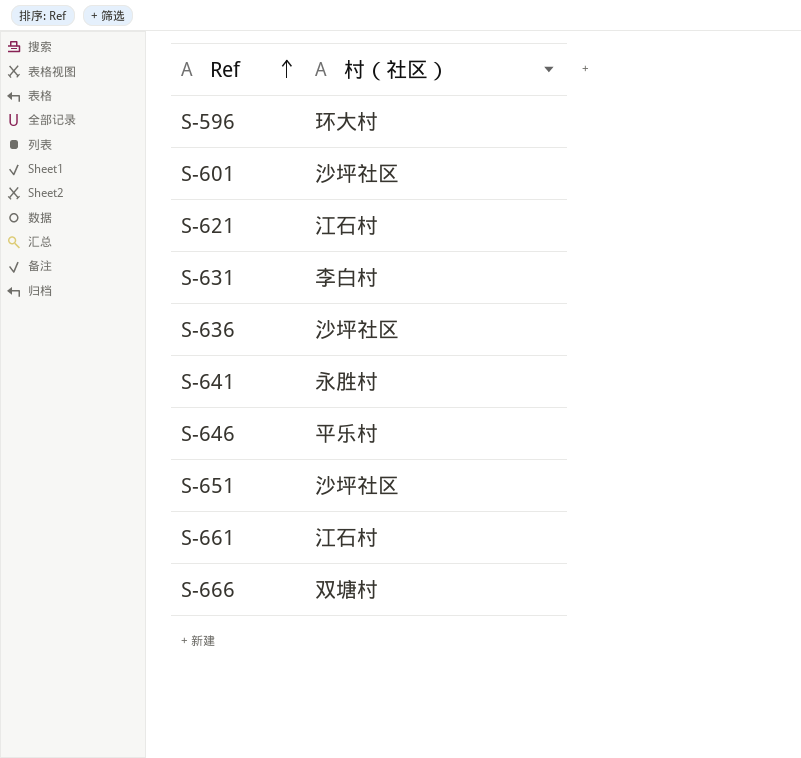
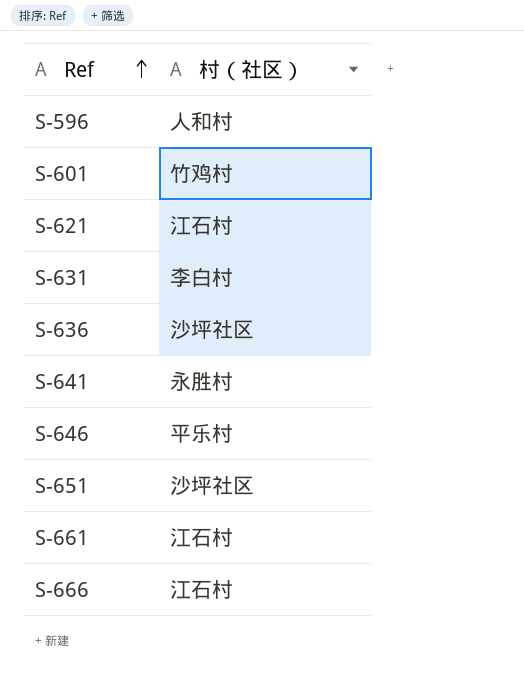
S-596 | 村（社区）: 环大村 -> 人和村
S-601 | 村（社区）: 沙坪社区 -> 竹鸡村
S-666 | 村（社区）: 双塘村 -> 江石村

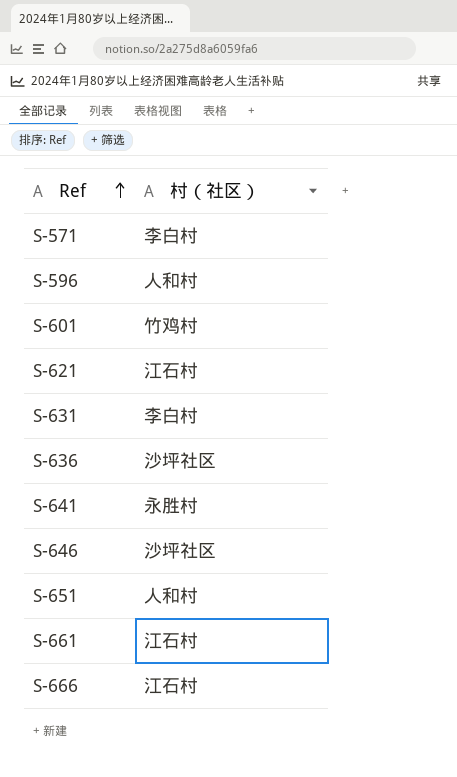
row S-571: none -> 李白村
S-646 | 村（社区）: 平乐村 -> 沙坪社区
S-651 | 村（社区）: 沙坪社区 -> 人和村

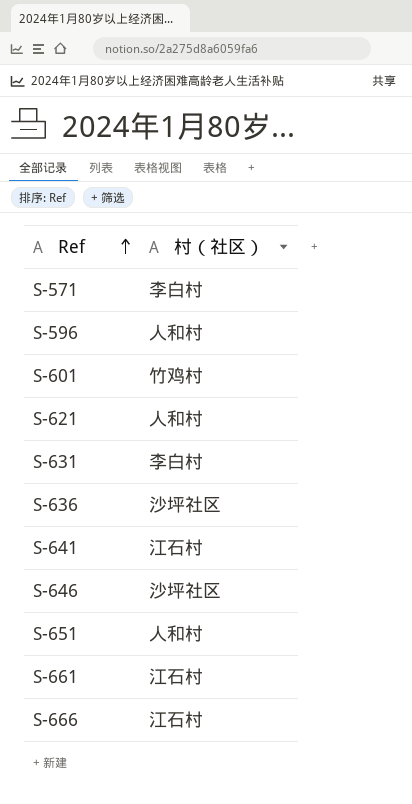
S-621 | 村（社区）: 江石村 -> 人和村
S-641 | 村（社区）: 永胜村 -> 江石村

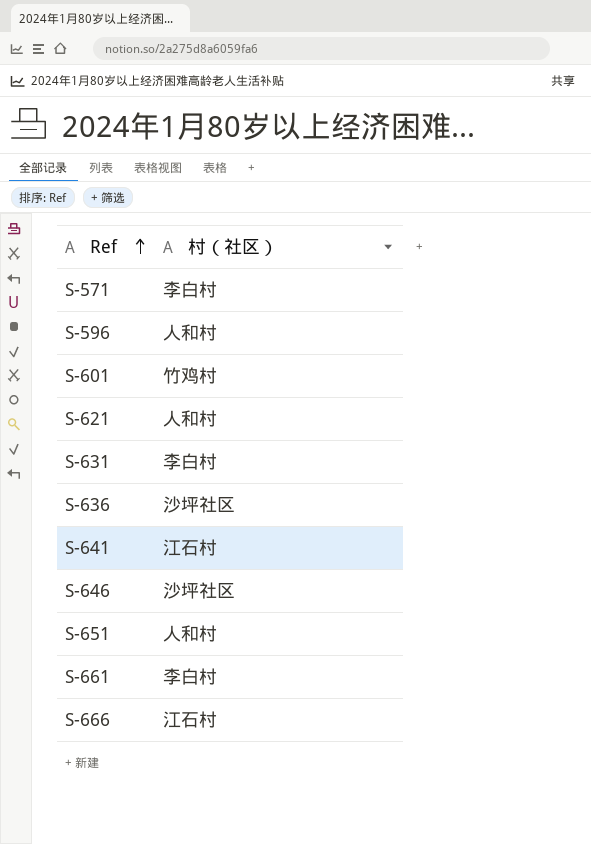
S-661 | 村（社区）: 江石村 -> 李白村

